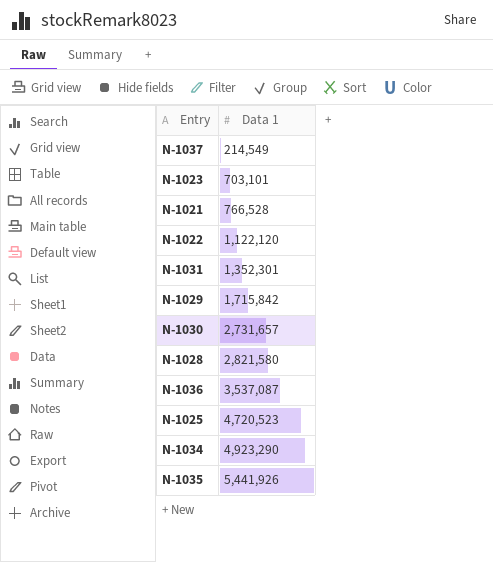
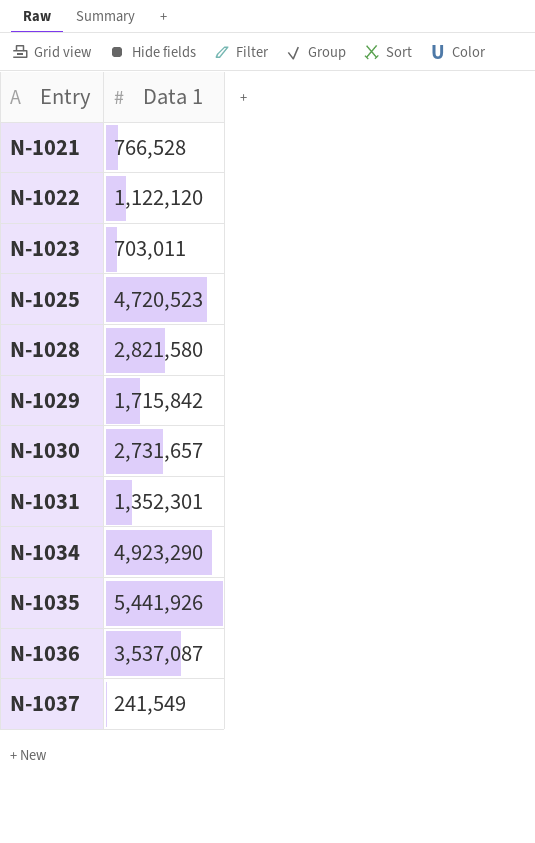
row order: Data 1 ascending -> Entry ascending
N-1023 | Data 1: 703,101 -> 703,011
N-1037 | Data 1: 214,549 -> 241,549

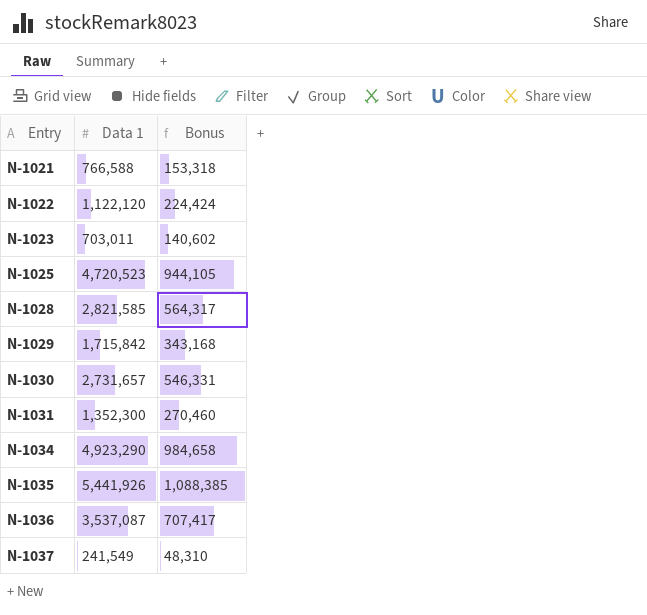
column Bonus | formula: none -> [Data 1] * 0.2
N-1021 | Data 1: 766,528 -> 766,588
N-1028 | Data 1: 2,821,580 -> 2,821,585
N-1031 | Data 1: 1,352,301 -> 1,352,300

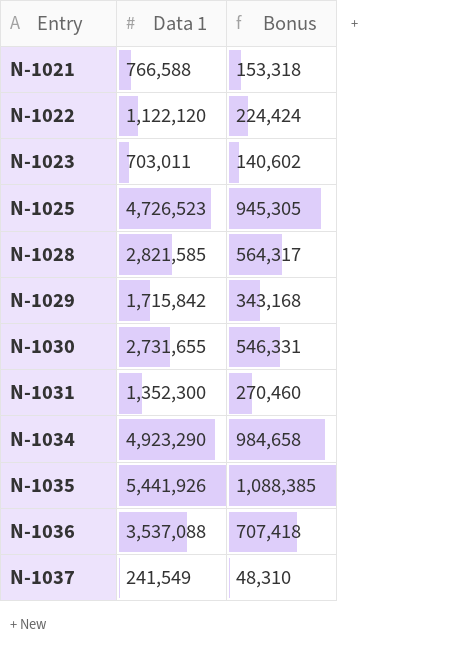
N-1025 | Data 1: 4,720,523 -> 4,726,523
N-1025 | Bonus: 944,105 -> 945,305
N-1030 | Data 1: 2,731,657 -> 2,731,655
N-1036 | Data 1: 3,537,087 -> 3,537,088
N-1036 | Bonus: 707,417 -> 707,418

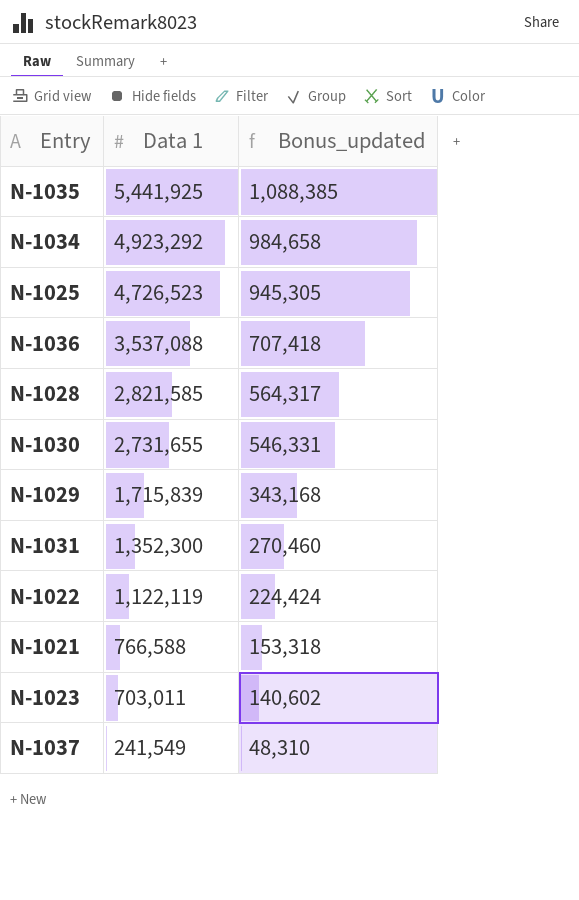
row order: Entry ascending -> Data 1 descending
column name: Bonus -> Bonus_updated
N-1035 | Data 1: 5,441,926 -> 5,441,925
N-1034 | Data 1: 4,923,290 -> 4,923,292
N-1029 | Data 1: 1,715,842 -> 1,715,839
N-1022 | Data 1: 1,122,120 -> 1,122,119

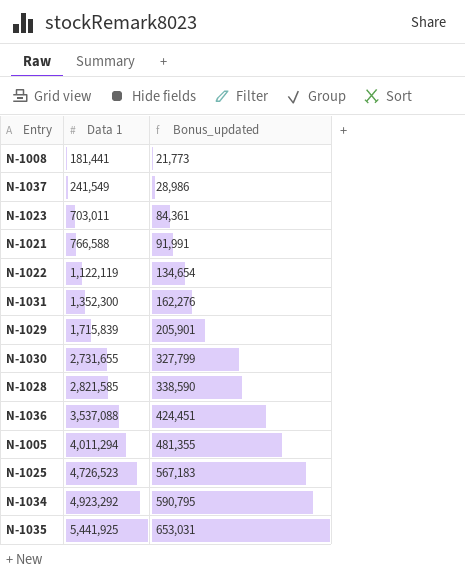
row order: Data 1 descending -> Data 1 ascending
column Bonus_updated | formula: [Data 1] * 0.2 -> [Data 1] * 0.12
row N-1008: none -> 181,441 | 21,773
row N-1005: none -> 4,011,294 | 481,355

